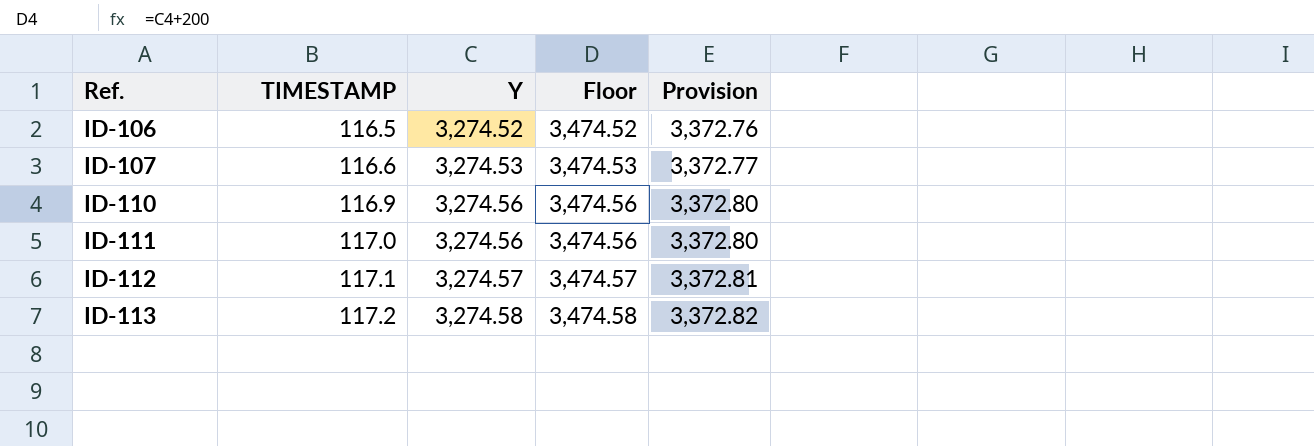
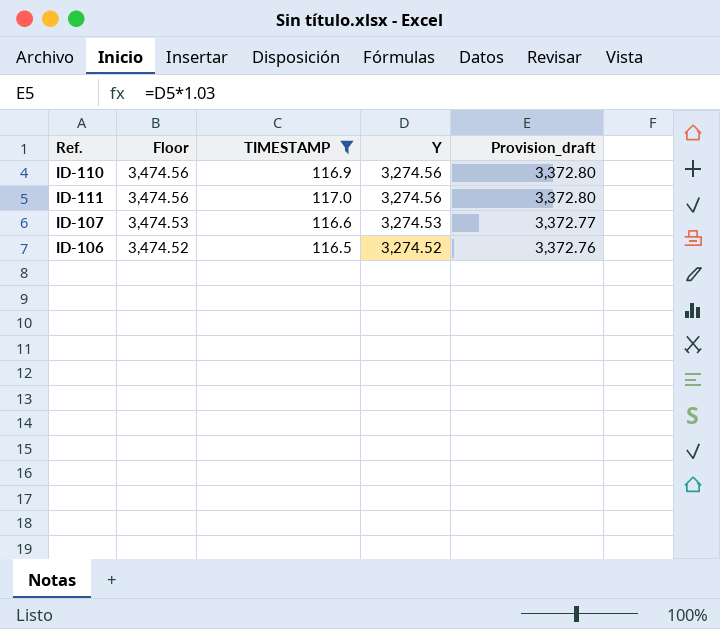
filter: none -> TIMESTAMP <= 117.0
row order: Ref. ascending -> Floor descending
column Floor | position: 4 -> 2
column name: Provision -> Provision_draft

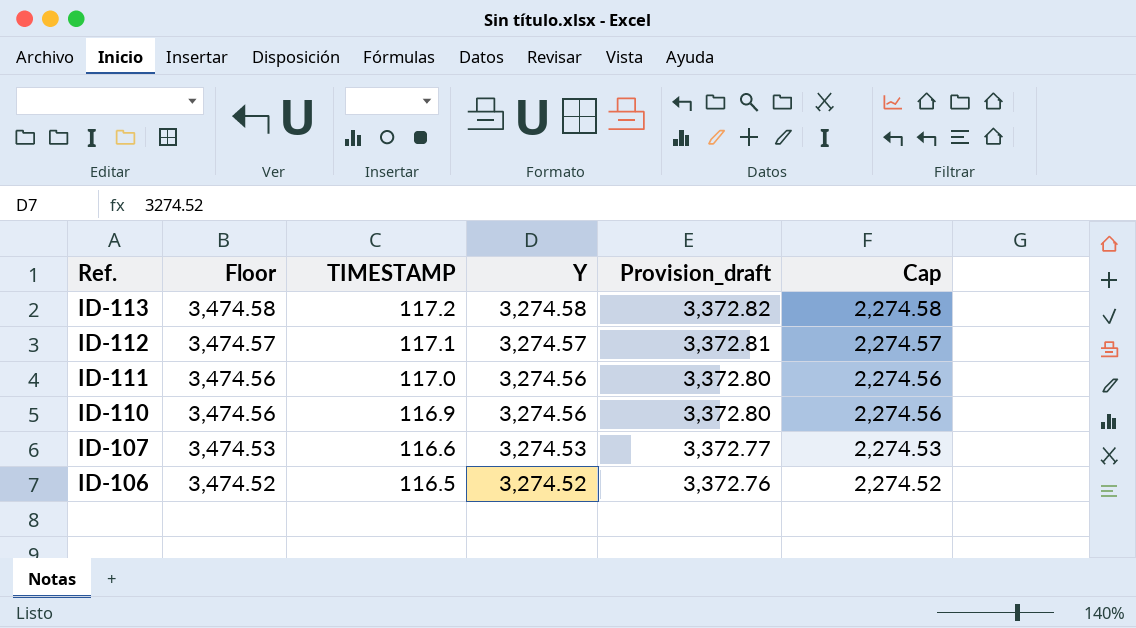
filter: TIMESTAMP <= 117.0 -> none
row order: Floor descending -> Ref. descending
column Cap | formula: none -> [Y] - 1000

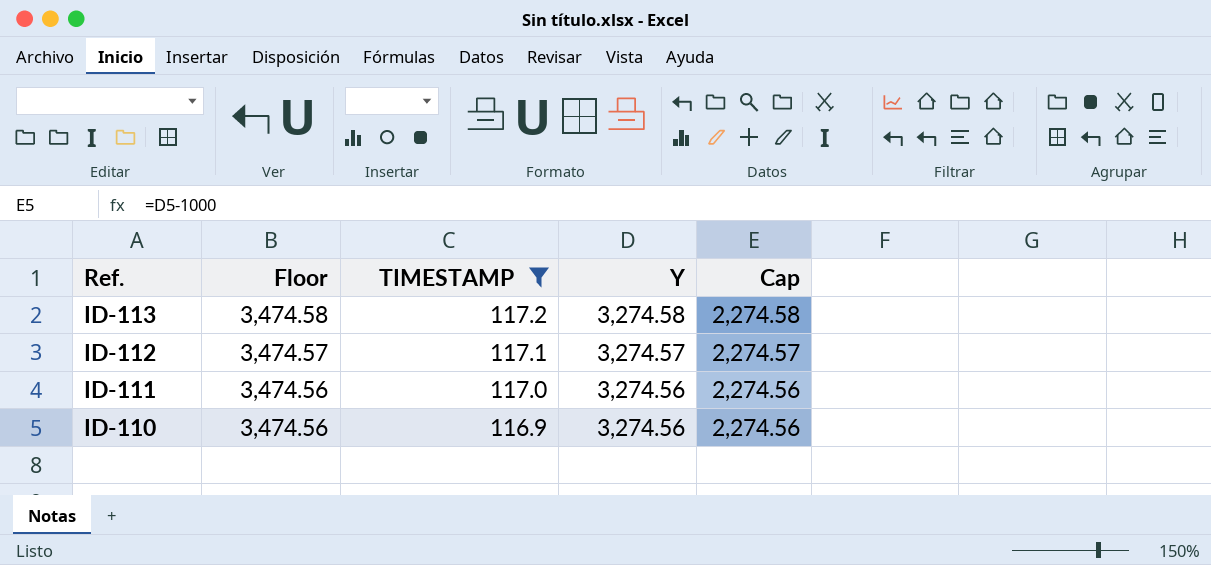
filter: none -> TIMESTAMP >= 116.9
column Provision_draft | formula: [Y] * 1.03 -> none

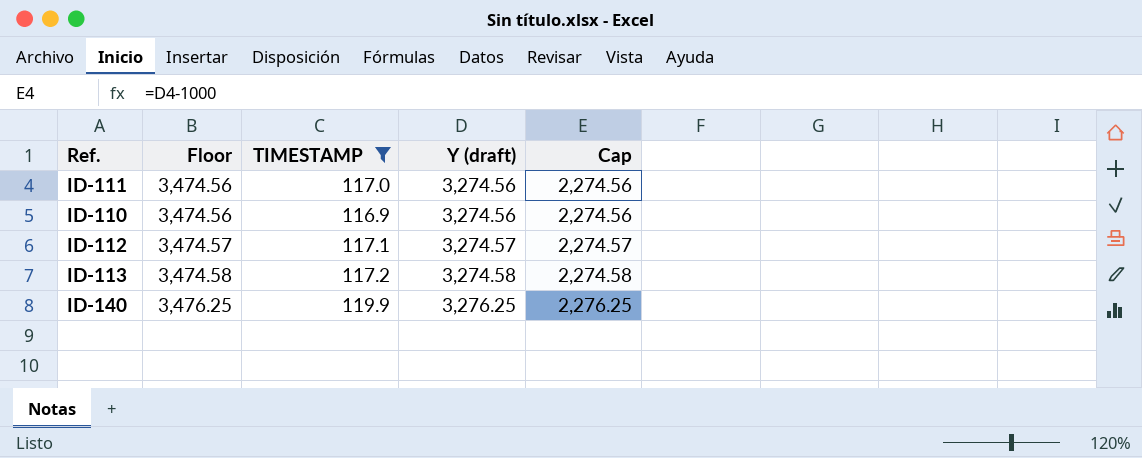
row order: Ref. descending -> Floor ascending
column name: Y -> Y (draft)
row ID-140: none -> 3,476.25 | 119.9 | 3,276.25 | 2,276.25

